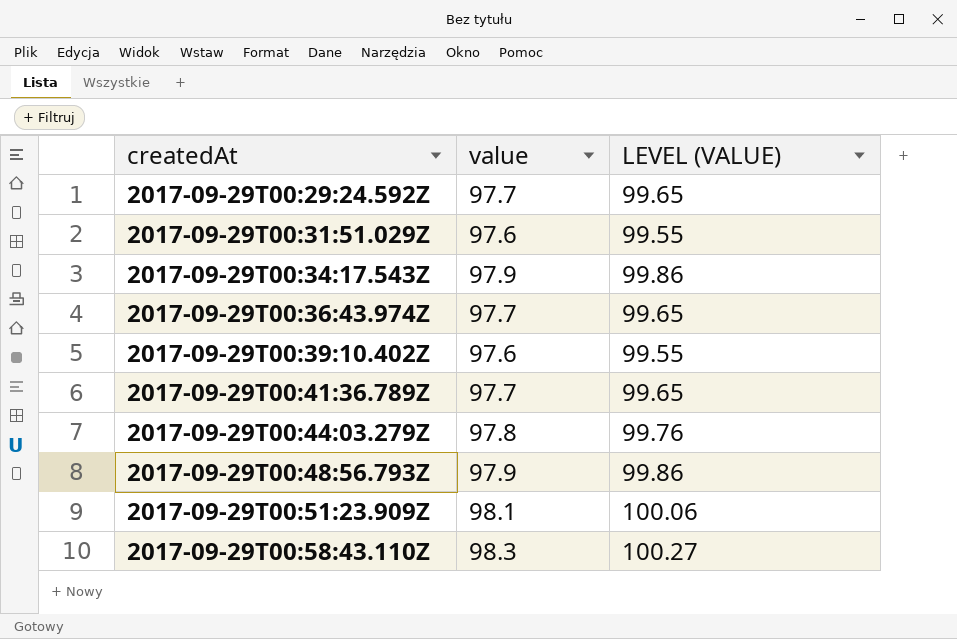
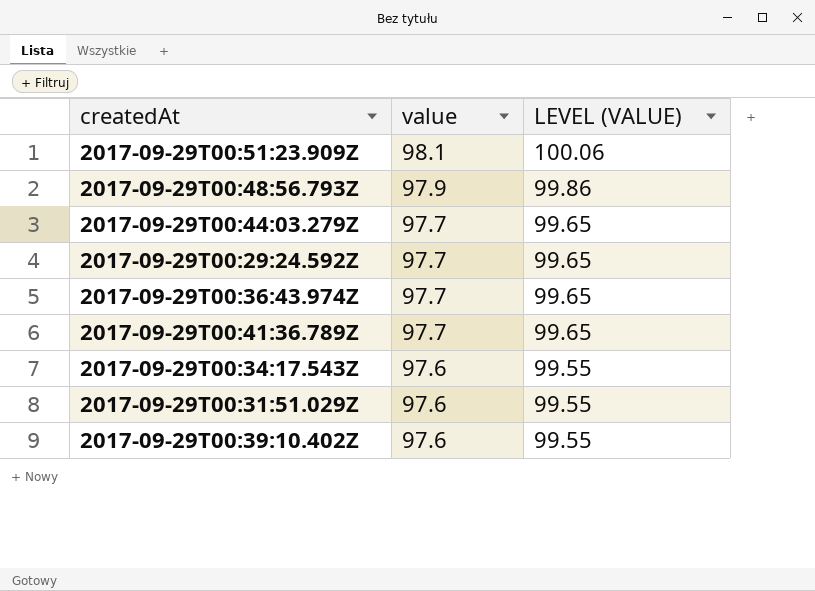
row order: createdAt ascending -> value descending
row 2017-09-29T00:58:43.110Z: 98.3 | 100.27 -> none
2017-09-29T00:44:03.279Z | value: 97.8 -> 97.7
2017-09-29T00:44:03.279Z | LEVEL (VALUE): 99.76 -> 99.65
2017-09-29T00:34:17.543Z | value: 97.9 -> 97.6
2017-09-29T00:34:17.543Z | LEVEL (VALUE): 99.86 -> 99.55

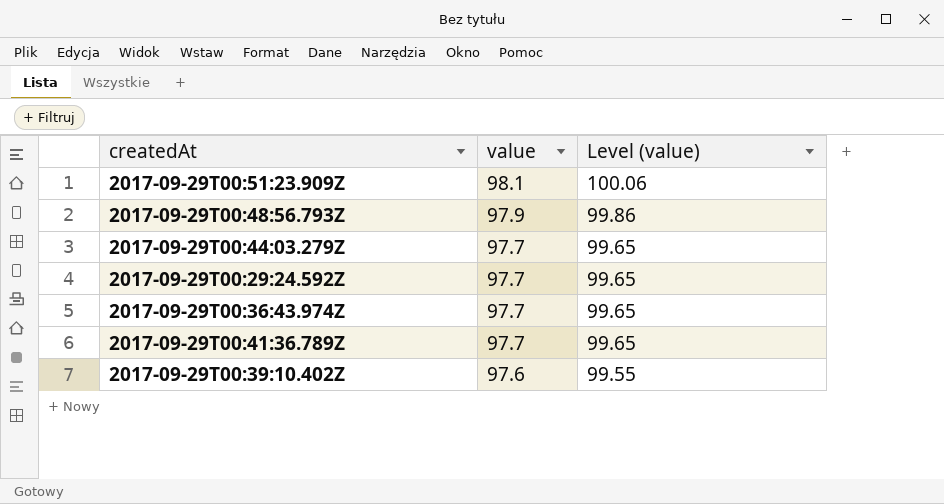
column name: LEVEL (VALUE) -> Level (value)
row 2017-09-29T00:34:17.543Z: 97.6 | 99.55 -> none
row 2017-09-29T00:31:51.029Z: 97.6 | 99.55 -> none

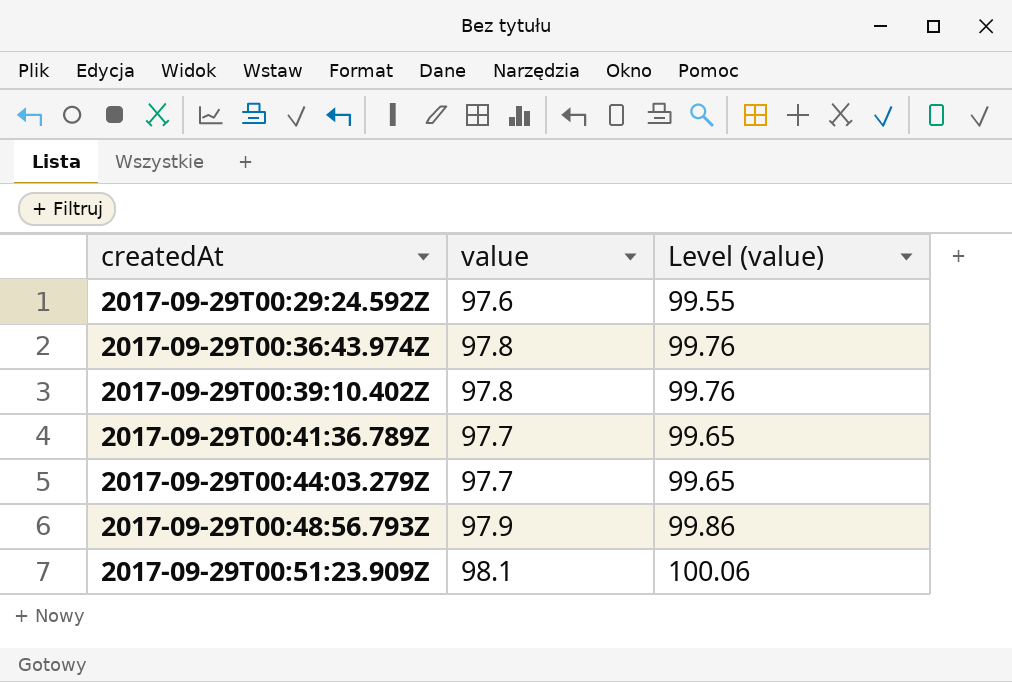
row order: value descending -> createdAt ascending
2017-09-29T00:29:24.592Z | value: 97.7 -> 97.6
2017-09-29T00:29:24.592Z | Level (value): 99.65 -> 99.55
2017-09-29T00:36:43.974Z | value: 97.7 -> 97.8
2017-09-29T00:36:43.974Z | Level (value): 99.65 -> 99.76
2017-09-29T00:39:10.402Z | value: 97.6 -> 97.8
2017-09-29T00:39:10.402Z | Level (value): 99.55 -> 99.76

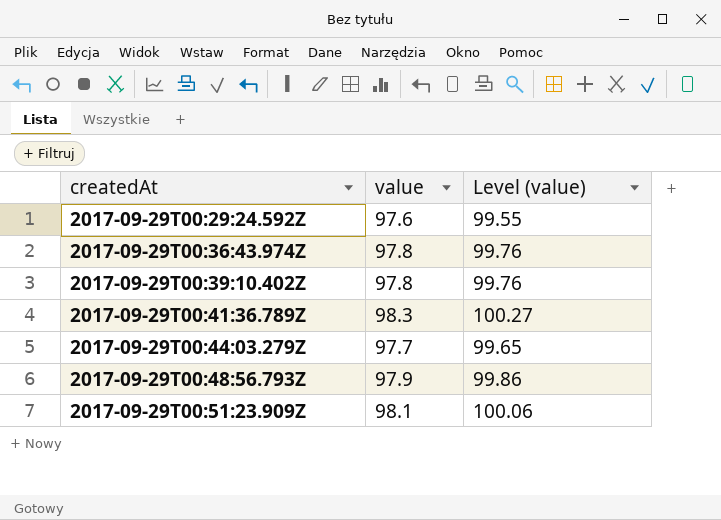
2017-09-29T00:41:36.789Z | value: 97.7 -> 98.3
2017-09-29T00:41:36.789Z | Level (value): 99.65 -> 100.27

